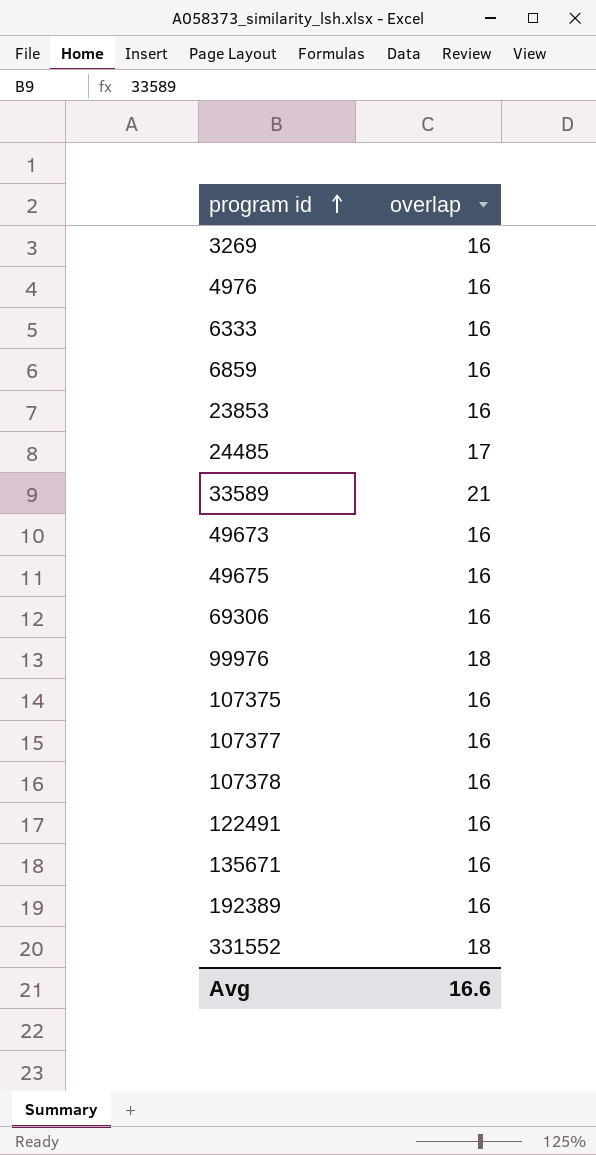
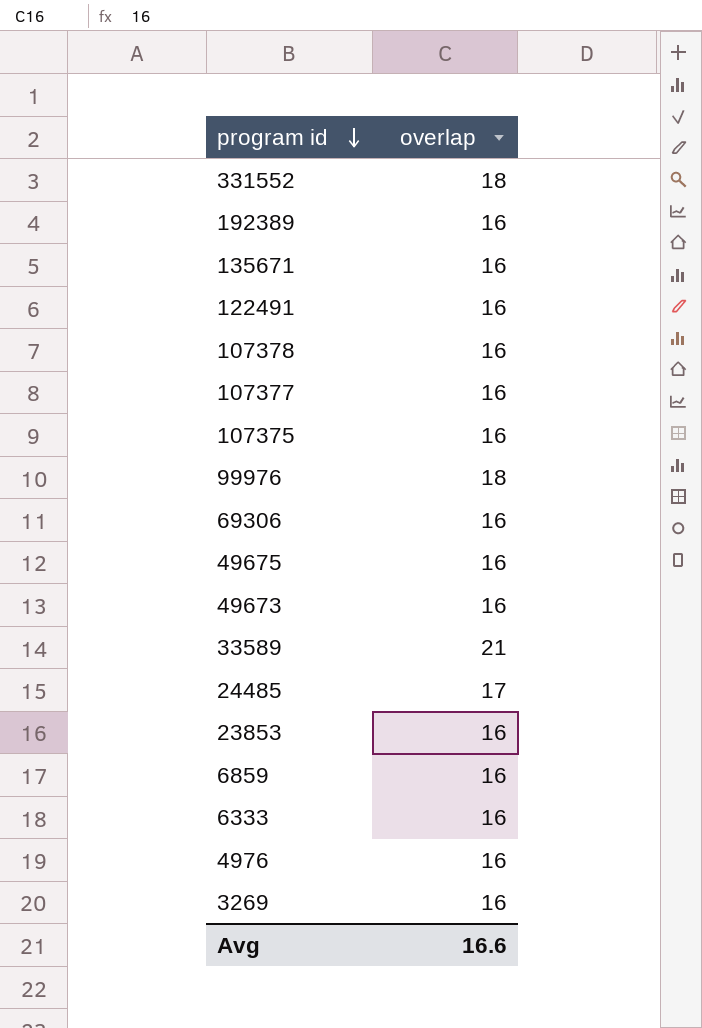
row order: program id ascending -> program id descending

